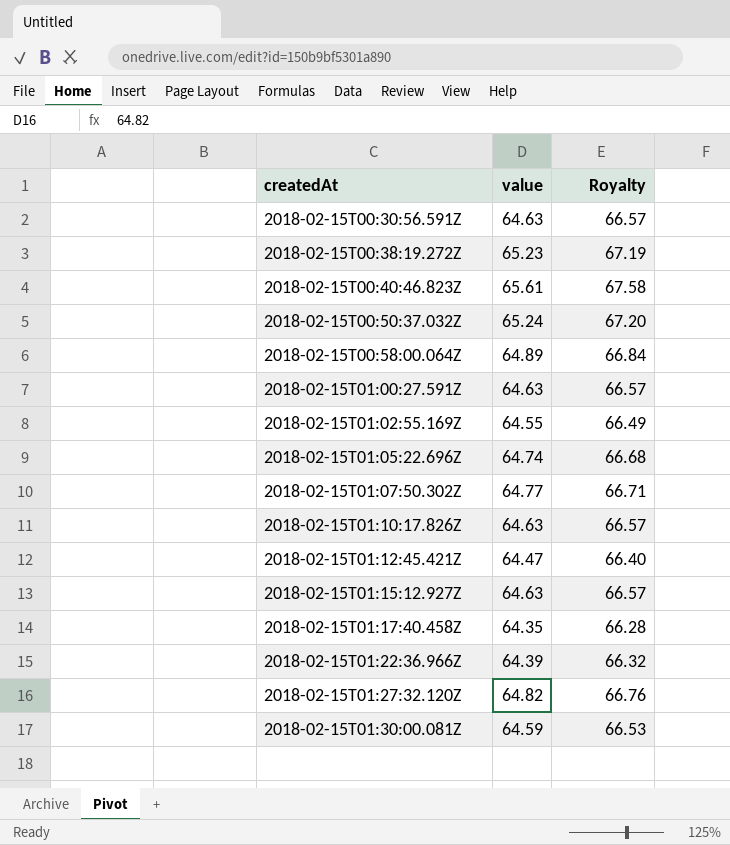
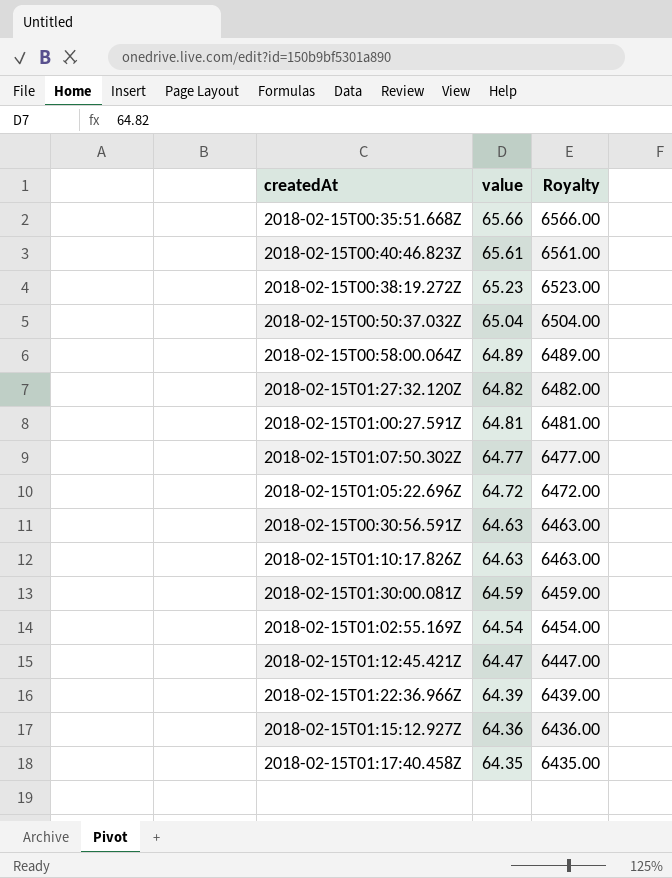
row order: createdAt ascending -> value descending
column Royalty | formula: [value] * 1.03 -> [value] * 100
row 2018-02-15T00:35:51.668Z: none -> 65.66 | 6566.00
2018-02-15T00:50:37.032Z | value: 65.24 -> 65.04
2018-02-15T01:00:27.591Z | value: 64.63 -> 64.81
2018-02-15T01:05:22.696Z | value: 64.74 -> 64.72
2018-02-15T01:02:55.169Z | value: 64.55 -> 64.54
2018-02-15T01:15:12.927Z | value: 64.63 -> 64.36

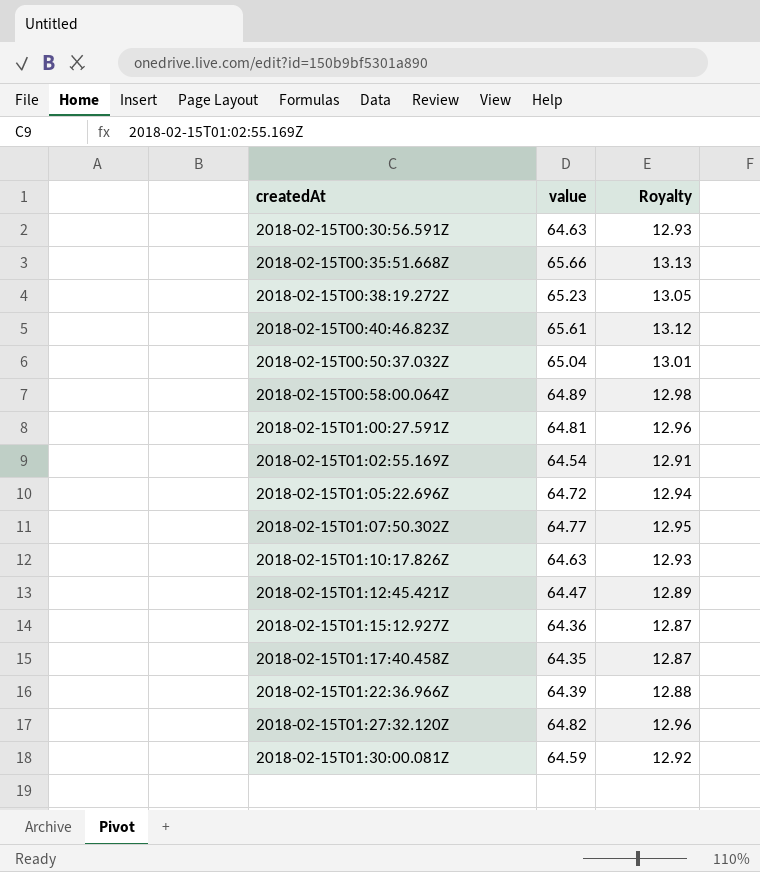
row order: value descending -> createdAt ascending
column Royalty | formula: [value] * 100 -> [value] * 0.2

